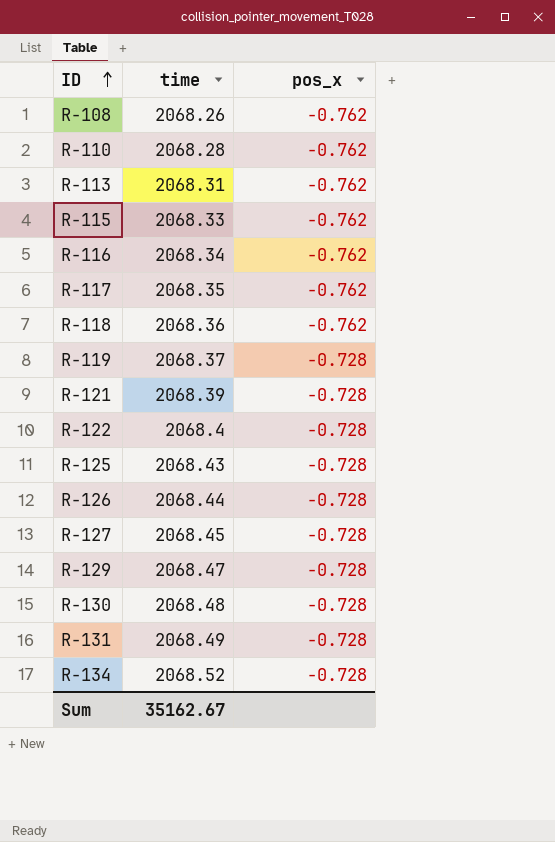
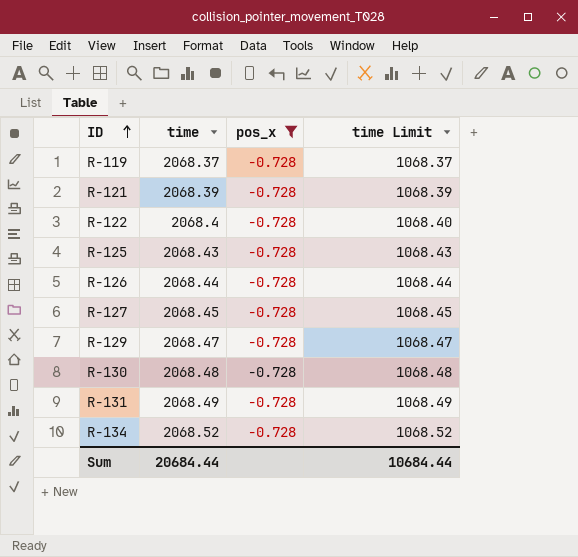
filter: none -> pos_x = -0.728
column time Limit | formula: none -> [time] - 1000
Sum | time: 35162.67 -> 20684.44

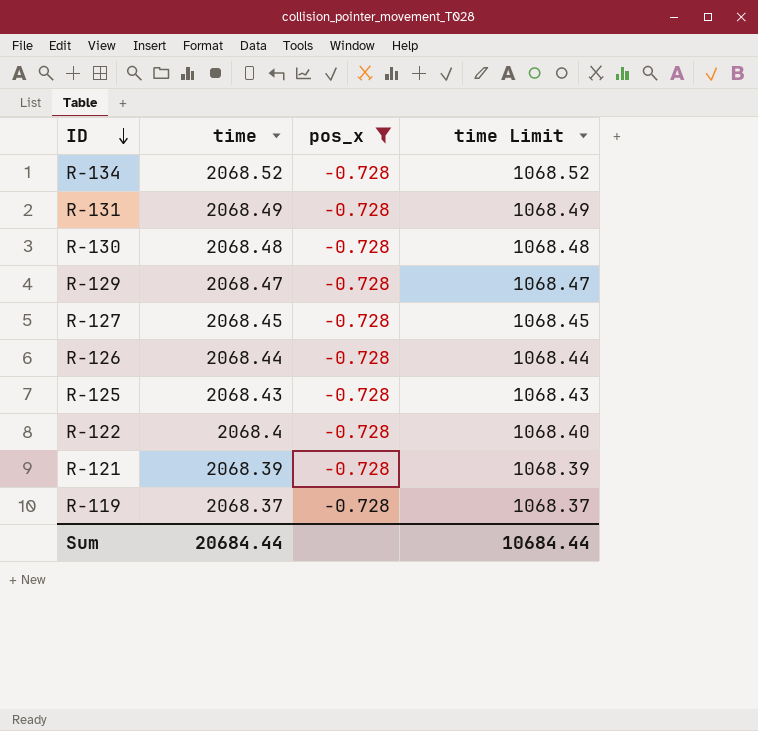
row order: ID ascending -> ID descending

